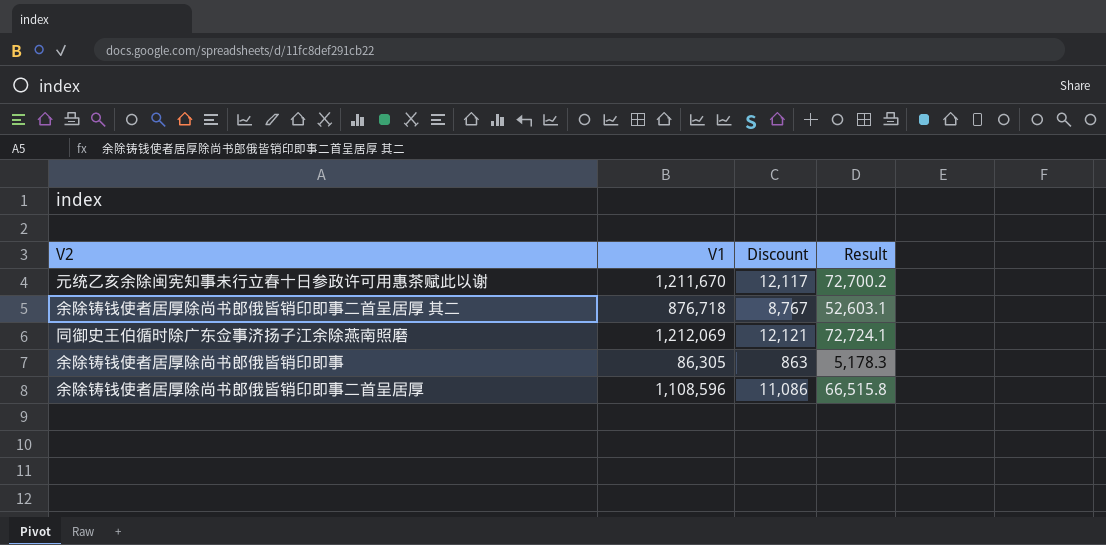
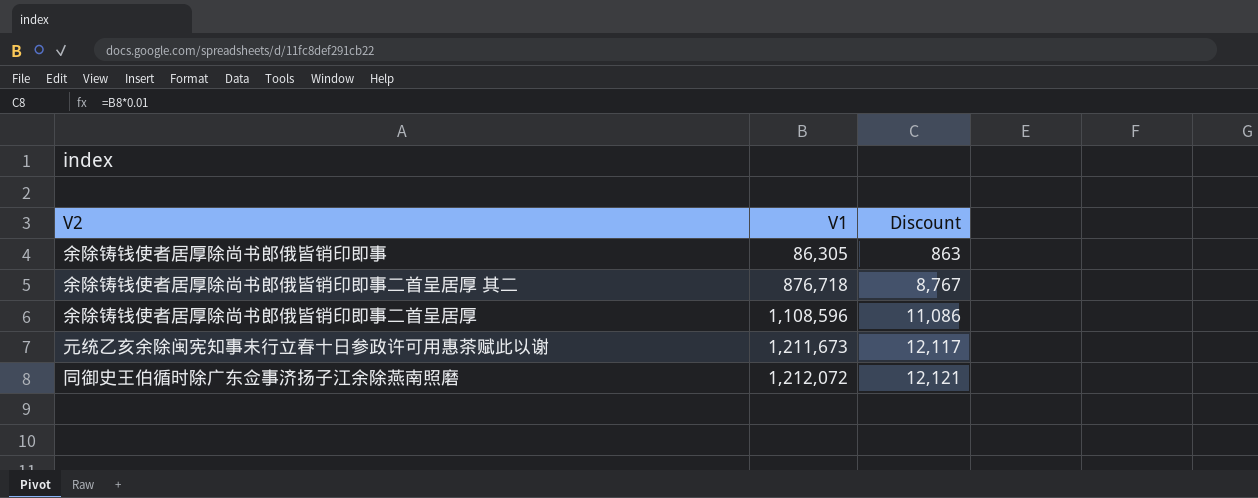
row order: none -> V1 ascending
column Result | formula: [V1] * 0.06 -> none
元统乙亥余除闽宪知事未行立春十日参政许可用惠茶赋此以谢 | V1: 1,211,670 -> 1,211,673
同御史王伯循时除广东佥事济扬子江余除燕南照磨 | V1: 1,212,069 -> 1,212,072

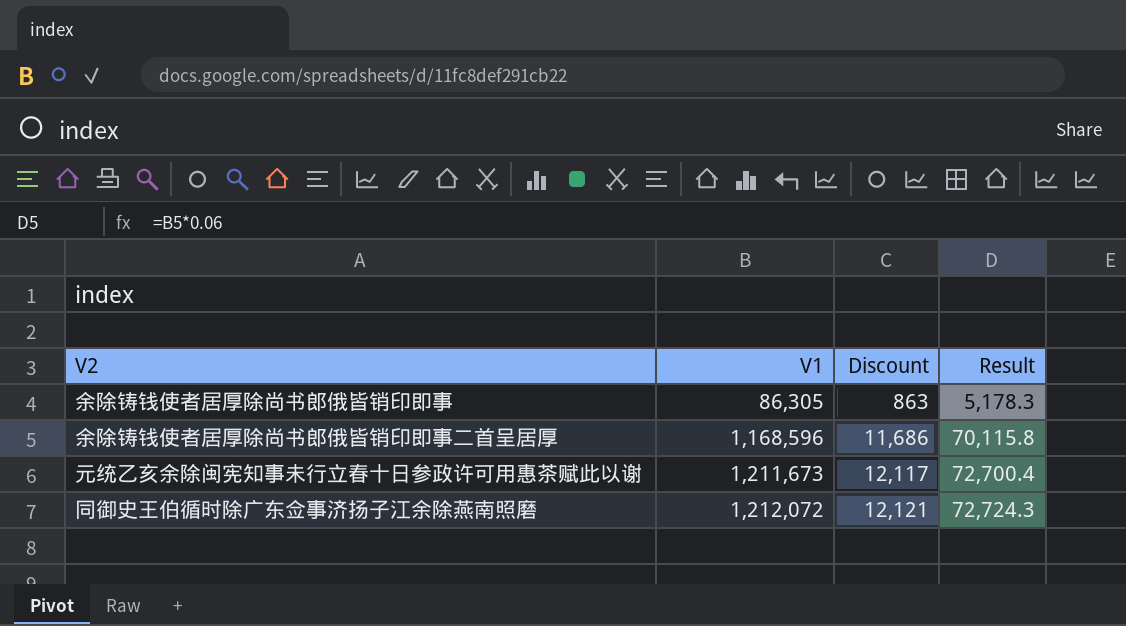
column Result | formula: none -> [V1] * 0.06
row 余除铸钱使者居厚除尚书郎俄皆销印即事二首呈居厚 其二: 876,718 | 8,767 -> none
余除铸钱使者居厚除尚书郎俄皆销印即事二首呈居厚 | V1: 1,108,596 -> 1,168,596
余除铸钱使者居厚除尚书郎俄皆销印即事二首呈居厚 | Discount: 11,086 -> 11,686

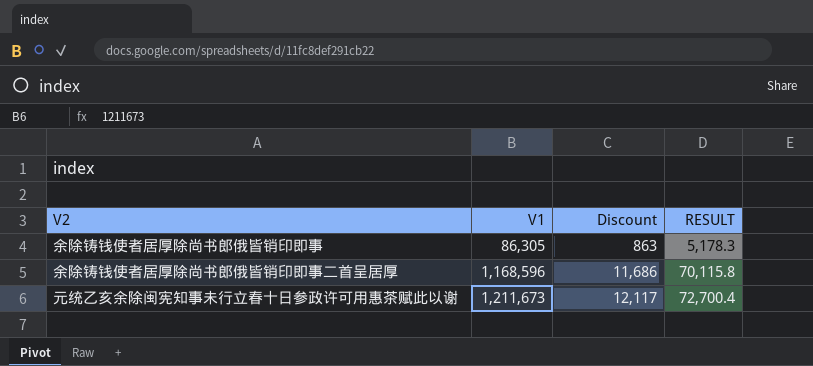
column name: Result -> RESULT
row 同御史王伯循时除广东佥事济扬子江余除燕南照磨: 1,212,072 | 12,121 | 72,724.3 -> none

